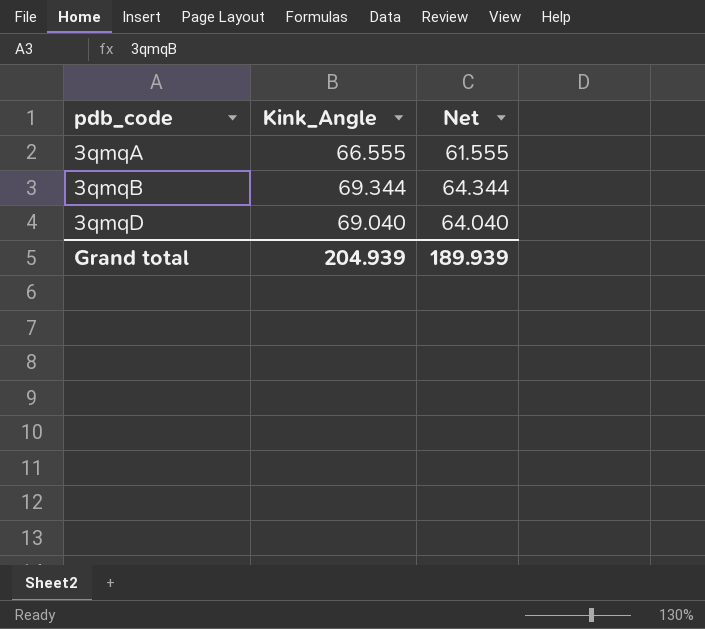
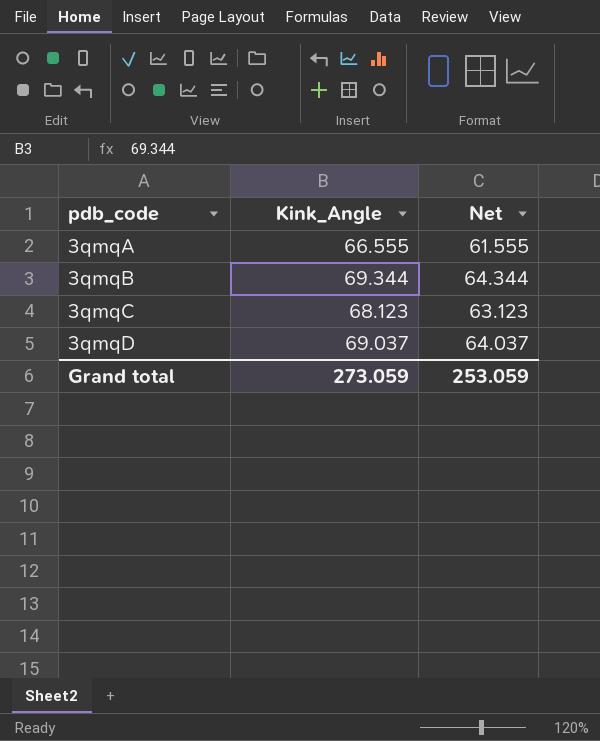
row 3qmqC: none -> 68.123 | 63.123
3qmqD | Kink_Angle: 69.040 -> 69.037
3qmqD | Net: 64.040 -> 64.037
Grand total | Kink_Angle: 204.939 -> 273.059
Grand total | Net: 189.939 -> 253.059

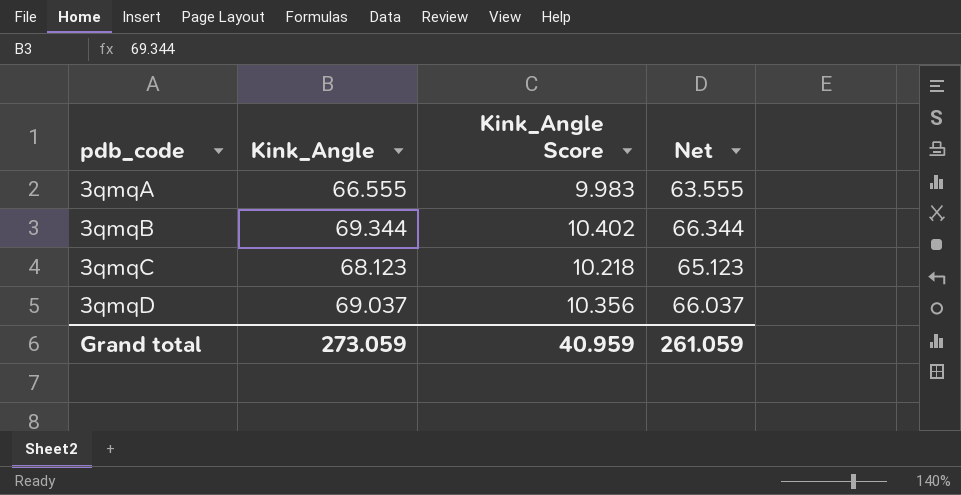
column Kink_Angle Score | formula: none -> [Kink_Angle] * 0.15
column Net | formula: [Kink_Angle] - 5 -> [Kink_Angle] - 3
Grand total | Net: 253.059 -> 261.059

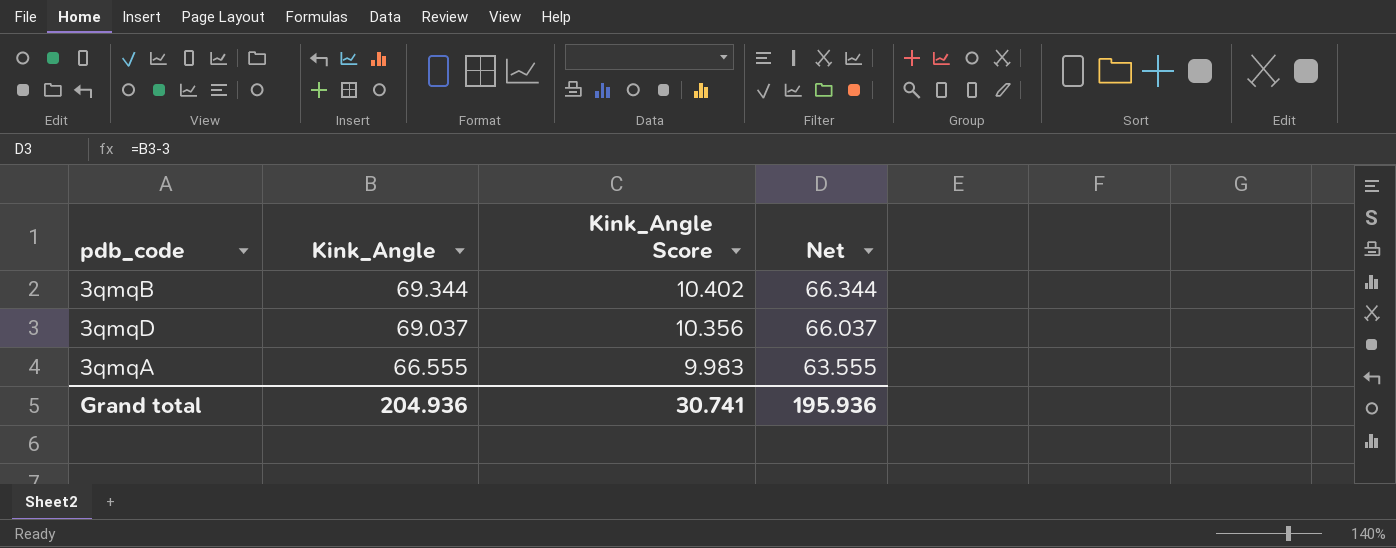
row order: pdb_code ascending -> Kink_Angle descending
row 3qmqC: 68.123 | 10.218 | 65.123 -> none
Grand total | Kink_Angle: 273.059 -> 204.936
Grand total | Kink_Angle Score: 40.959 -> 30.741
Grand total | Net: 261.059 -> 195.936

